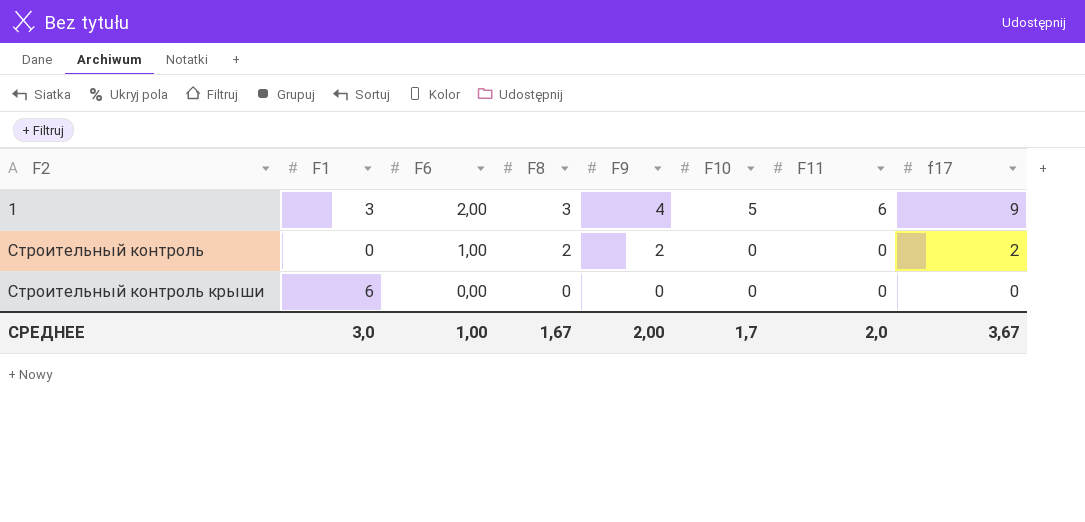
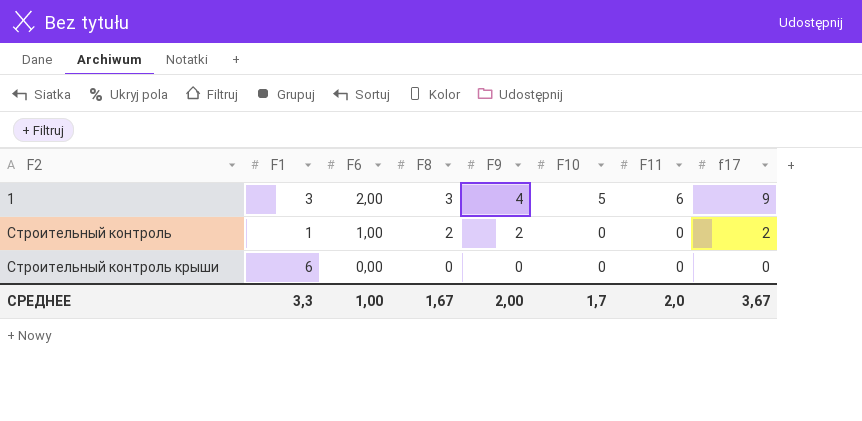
Строительный контроль | F1: 0 -> 1
СРЕДНЕЕ | F1: 3,0 -> 3,3

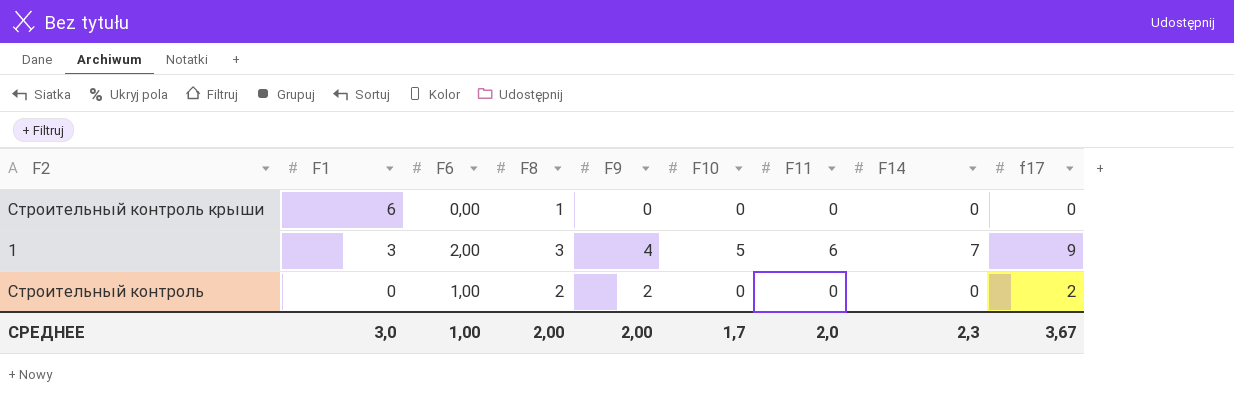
row order: F2 ascending -> F1 descending
column F14 | position: none -> 8
Строительный контроль крыши | F8: 0 -> 1
Строительный контроль | F1: 1 -> 0
СРЕДНЕЕ | F1: 3,3 -> 3,0
СРЕДНЕЕ | F8: 1,67 -> 2,00

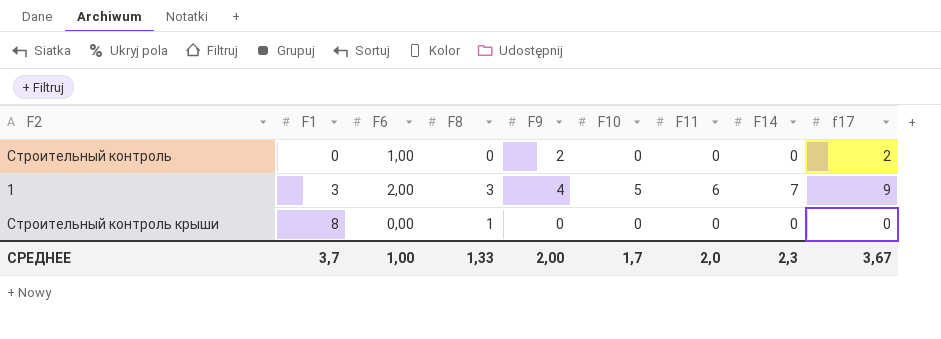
row order: F1 descending -> F1 ascending
Строительный контроль | F8: 2 -> 0
Строительный контроль крыши | F1: 6 -> 8
СРЕДНЕЕ | F1: 3,0 -> 3,7
СРЕДНЕЕ | F8: 2,00 -> 1,33

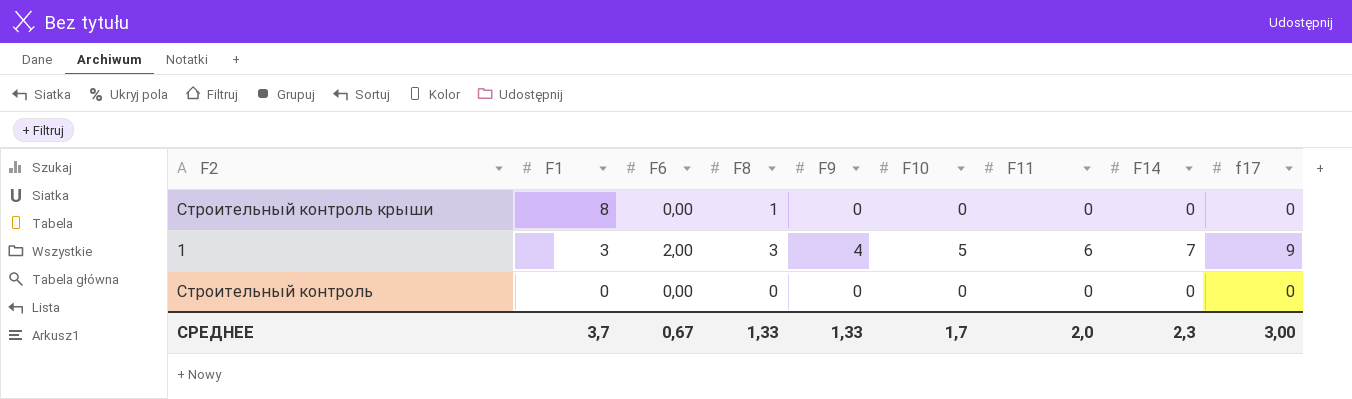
row order: F1 ascending -> F1 descending
Строительный контроль | F6: 1,00 -> 0,00
Строительный контроль | F9: 2 -> 0
Строительный контроль | f17: 2 -> 0
СРЕДНЕЕ | F6: 1,00 -> 0,67
СРЕДНЕЕ | F9: 2,00 -> 1,33
СРЕДНЕЕ | f17: 3,67 -> 3,00

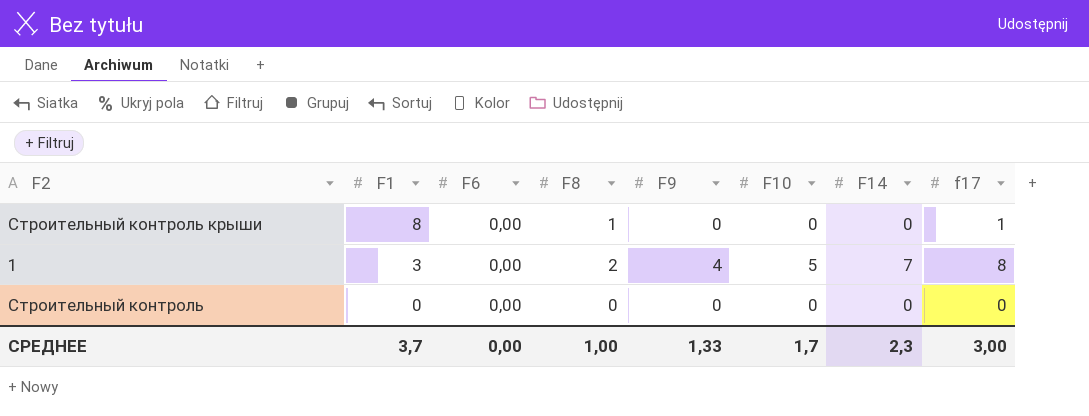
column F11 | position: 7 -> none
Строительный контроль крыши | f17: 0 -> 1
1 | F6: 2,00 -> 0,00
1 | F8: 3 -> 2
1 | f17: 9 -> 8
СРЕДНЕЕ | F6: 0,67 -> 0,00
СРЕДНЕЕ | F8: 1,33 -> 1,00

